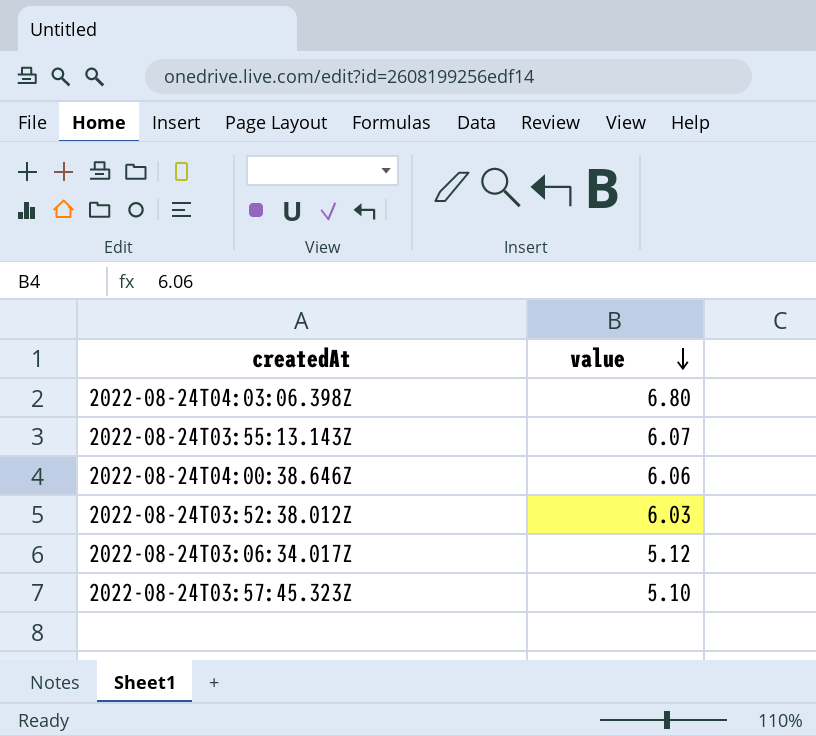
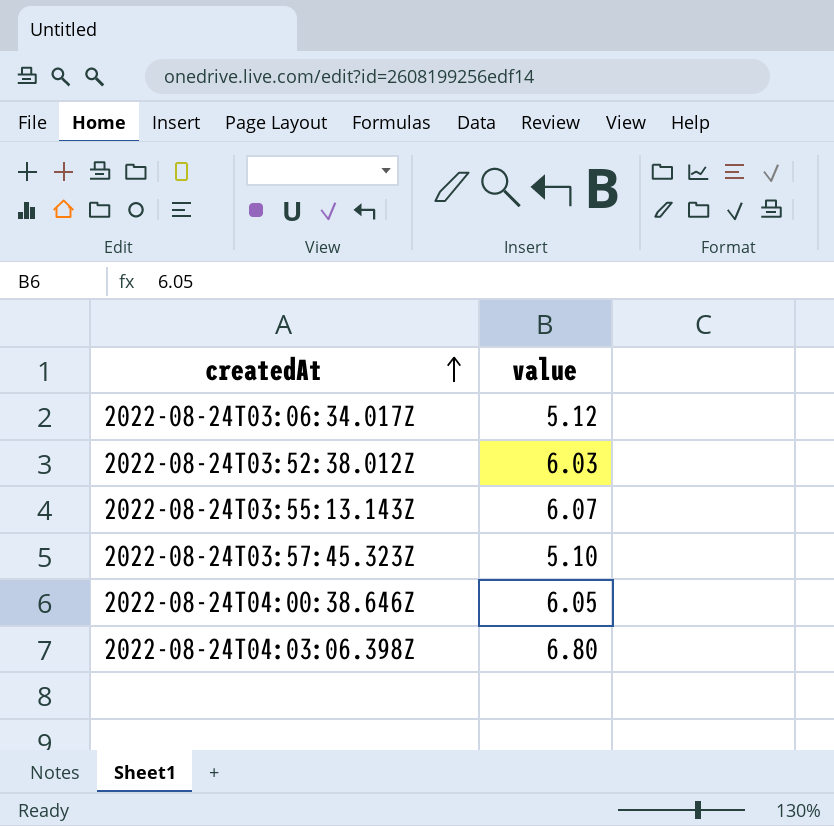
row order: value descending -> createdAt ascending
2022-08-24T04:00:38.646Z | value: 6.06 -> 6.05

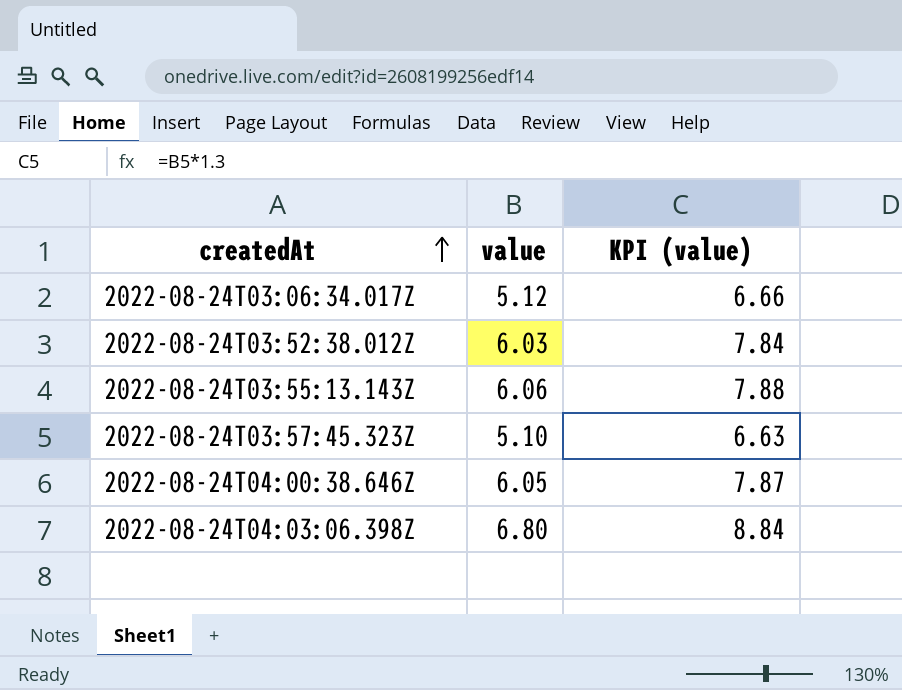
column KPI (value) | formula: none -> [value] * 1.3
2022-08-24T03:55:13.143Z | value: 6.07 -> 6.06

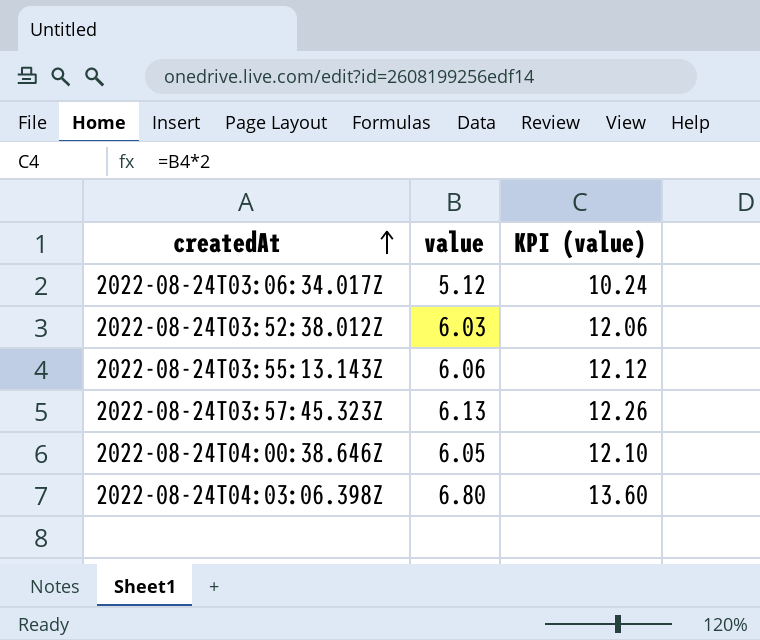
column KPI (value) | formula: [value] * 1.3 -> [value] * 2
2022-08-24T03:57:45.323Z | value: 5.10 -> 6.13

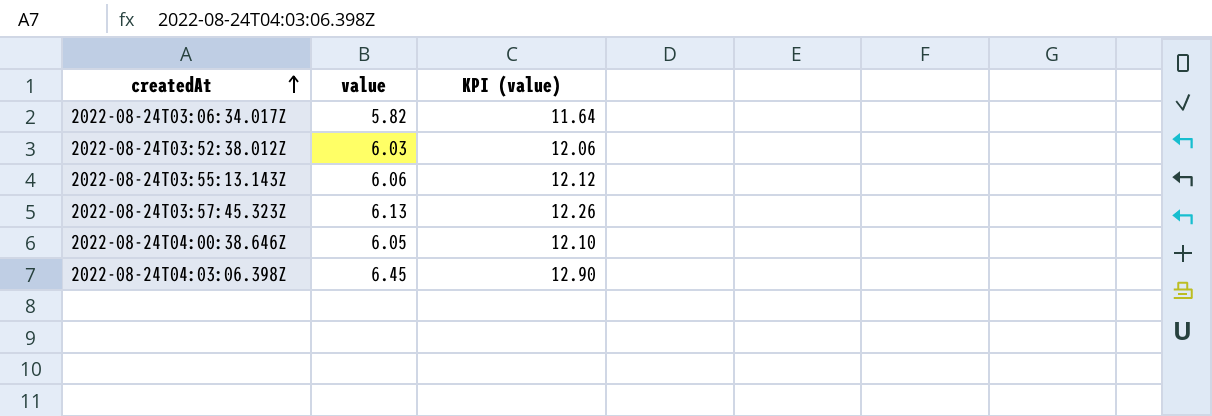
2022-08-24T03:06:34.017Z | value: 5.12 -> 5.82
2022-08-24T03:06:34.017Z | KPI (value): 10.24 -> 11.64
2022-08-24T04:03:06.398Z | value: 6.80 -> 6.45
2022-08-24T04:03:06.398Z | KPI (value): 13.60 -> 12.90

